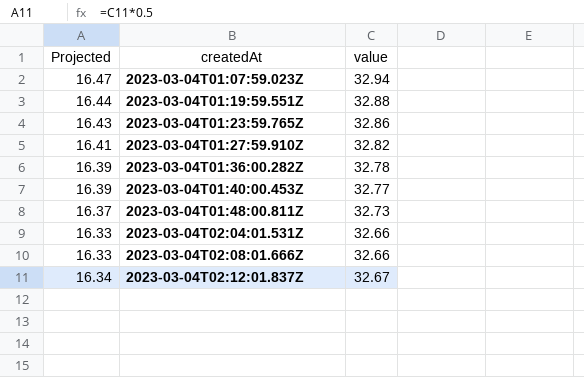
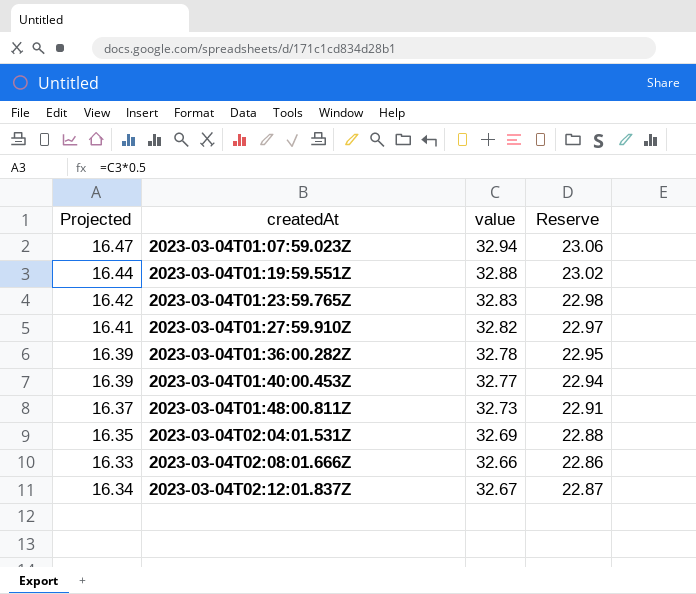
column Reserve | formula: none -> [value] * 0.7
2023-03-04T01:23:59.765Z | Projected: 16.43 -> 16.42
2023-03-04T01:23:59.765Z | value: 32.86 -> 32.83
2023-03-04T02:04:01.531Z | Projected: 16.33 -> 16.35
2023-03-04T02:04:01.531Z | value: 32.66 -> 32.69

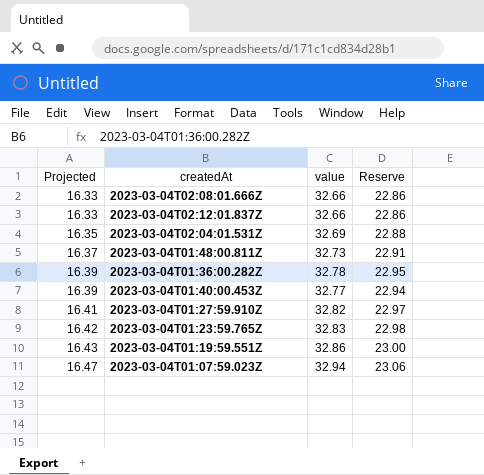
row order: createdAt ascending -> Projected ascending
2023-03-04T02:12:01.837Z | Projected: 16.34 -> 16.33
2023-03-04T02:12:01.837Z | value: 32.67 -> 32.66
2023-03-04T02:12:01.837Z | Reserve: 22.87 -> 22.86
2023-03-04T01:19:59.551Z | Projected: 16.44 -> 16.43
2023-03-04T01:19:59.551Z | value: 32.88 -> 32.86
2023-03-04T01:19:59.551Z | Reserve: 23.02 -> 23.00

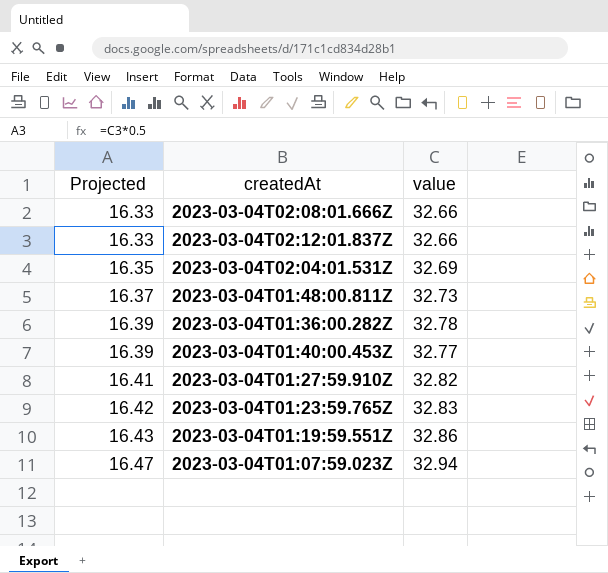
column Reserve | formula: [value] * 0.7 -> none

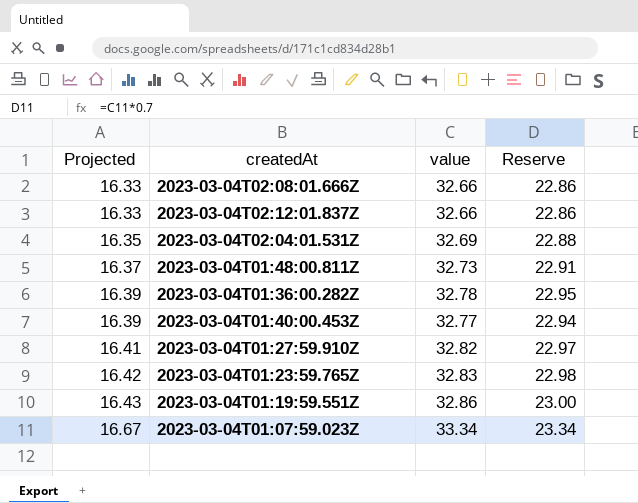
column Reserve | formula: none -> [value] * 0.7
2023-03-04T01:07:59.023Z | Projected: 16.47 -> 16.67
2023-03-04T01:07:59.023Z | value: 32.94 -> 33.34

